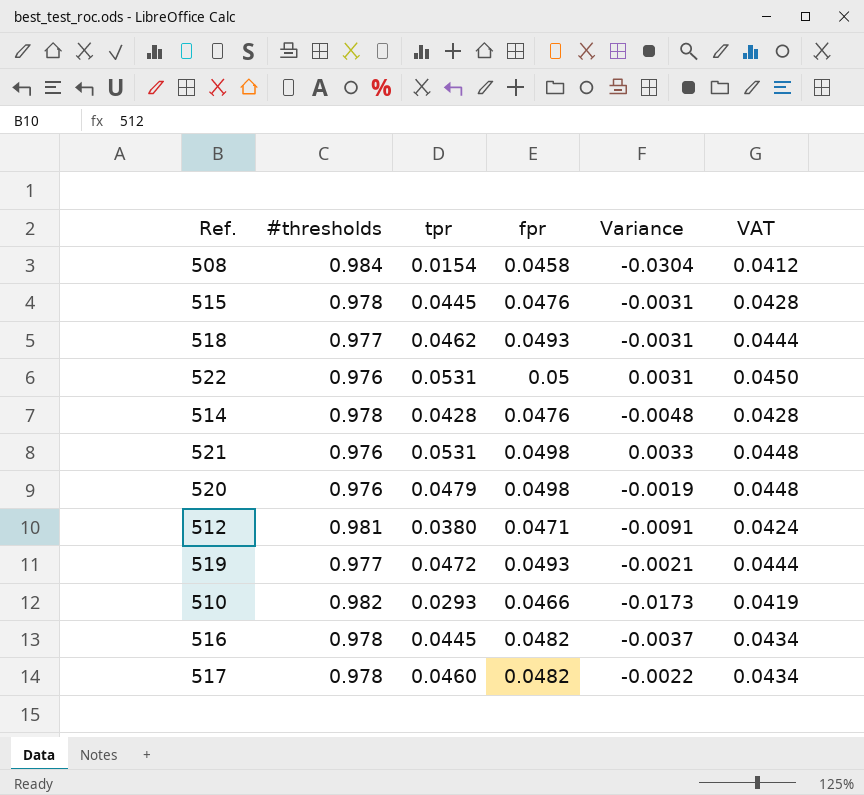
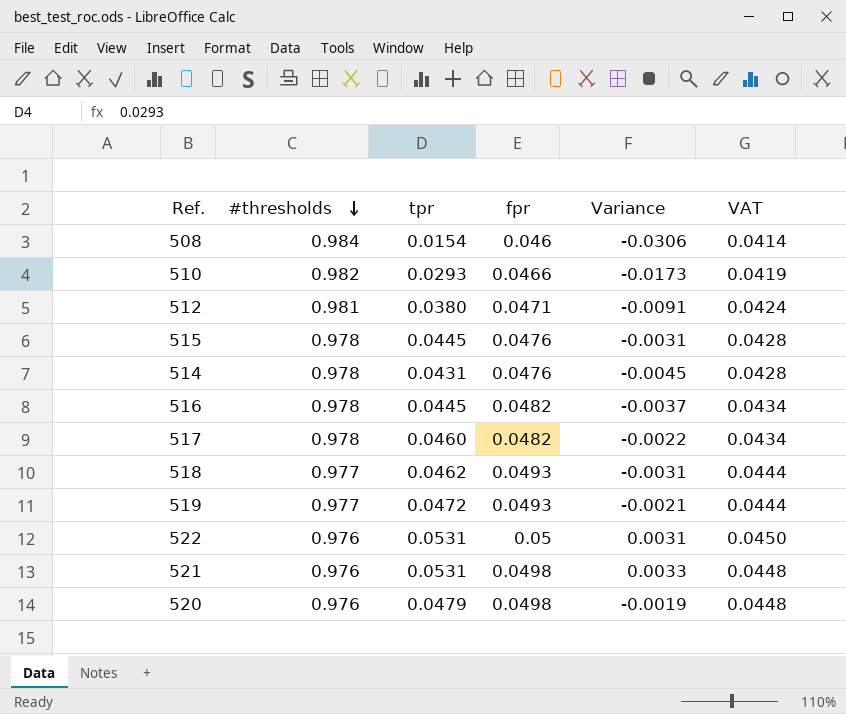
row order: none -> #thresholds descending
508 | fpr: 0.0458 -> 0.046
508 | Variance: -0.0304 -> -0.0306
508 | VAT: 0.0412 -> 0.0414
514 | tpr: 0.0428 -> 0.0431
514 | Variance: -0.0048 -> -0.0045

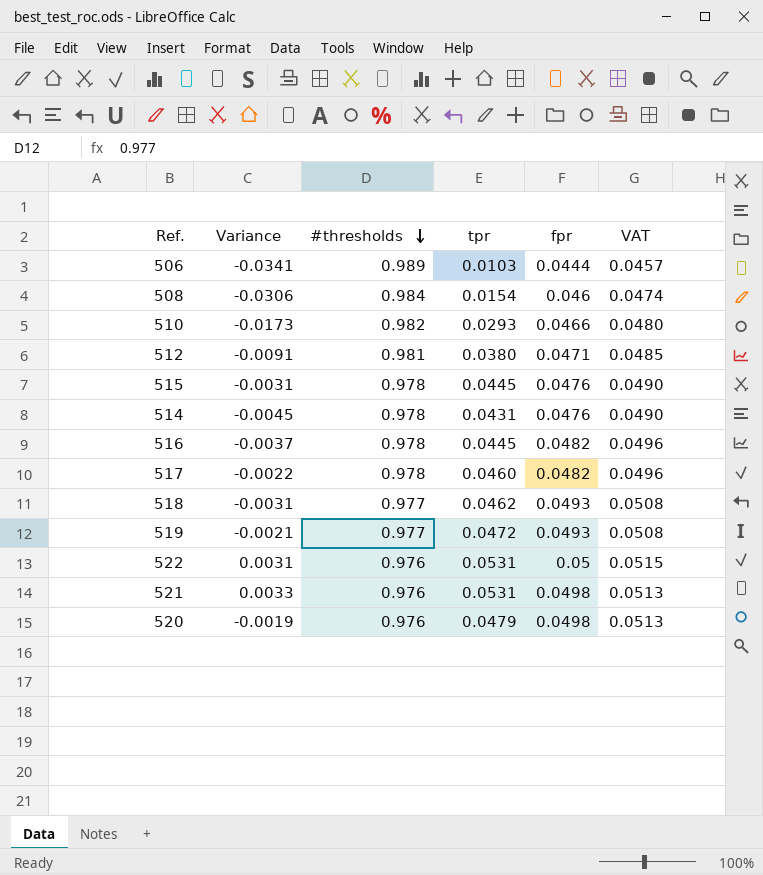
column Variance | position: 5 -> 2
column VAT | formula: [fpr] * 0.9 -> [fpr] * 1.03
row 506: none -> -0.0341 | 0.989 | 0.0103 | 0.0444 | 0.0457

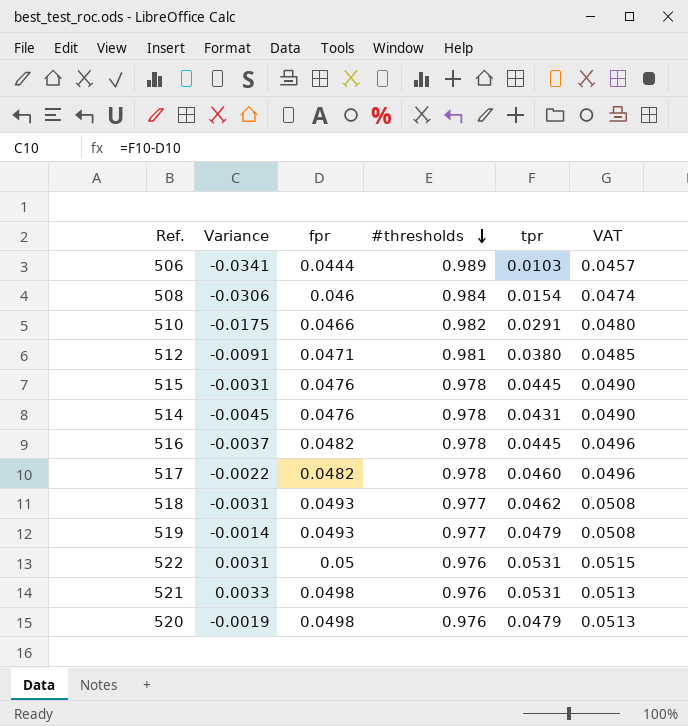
column fpr | position: 5 -> 3
510 | Variance: -0.0173 -> -0.0175
510 | tpr: 0.0293 -> 0.0291
519 | Variance: -0.0021 -> -0.0014
519 | tpr: 0.0472 -> 0.0479

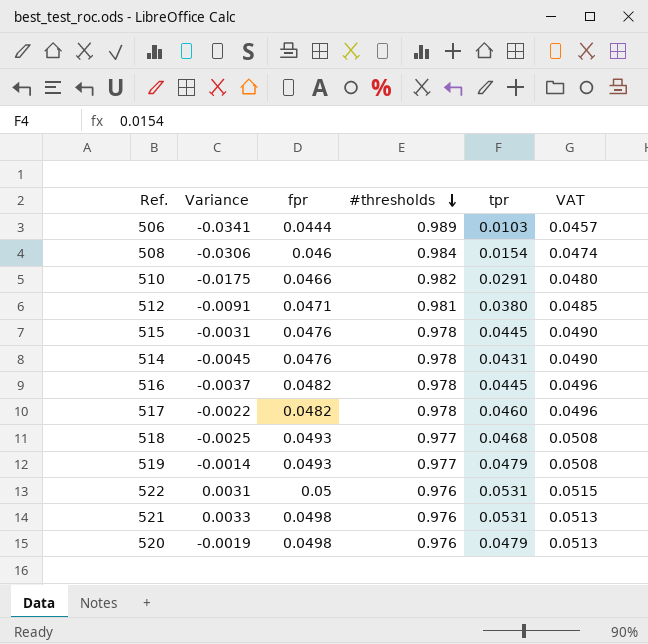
518 | Variance: -0.0031 -> -0.0025
518 | tpr: 0.0462 -> 0.0468

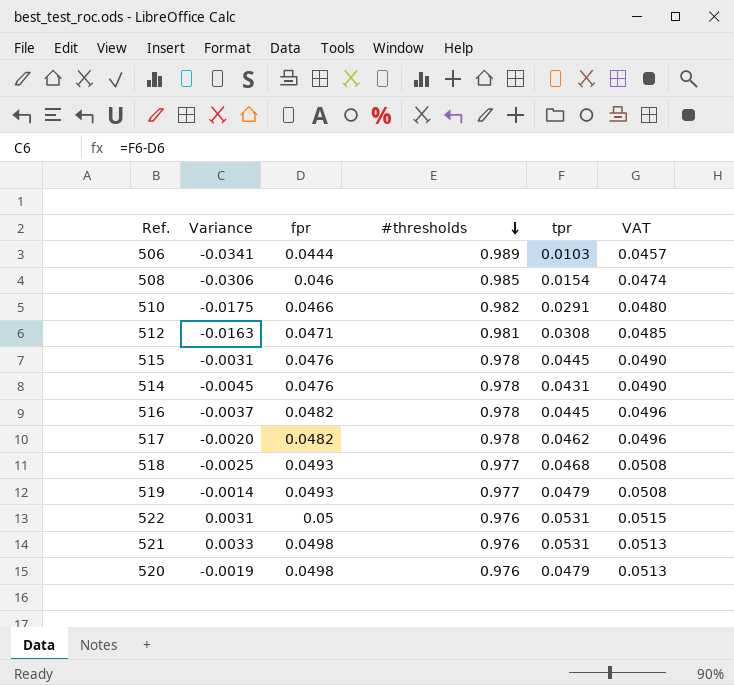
508 | #thresholds: 0.984 -> 0.985
512 | Variance: -0.0091 -> -0.0163
512 | tpr: 0.0380 -> 0.0308
517 | Variance: -0.0022 -> -0.0020
517 | tpr: 0.0460 -> 0.0462

